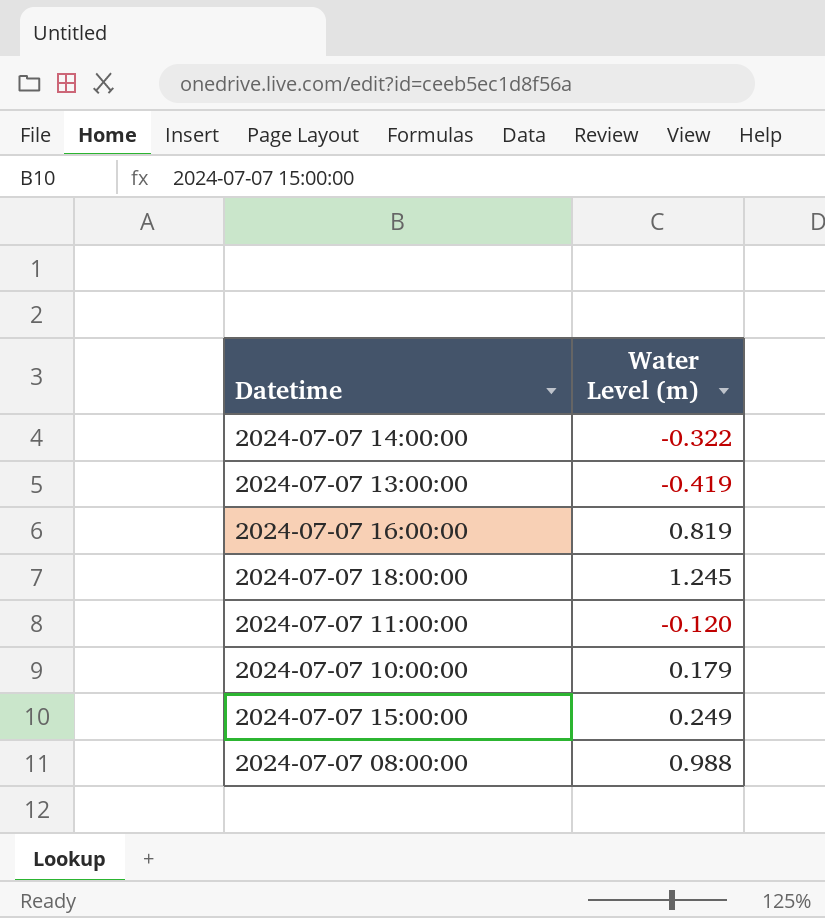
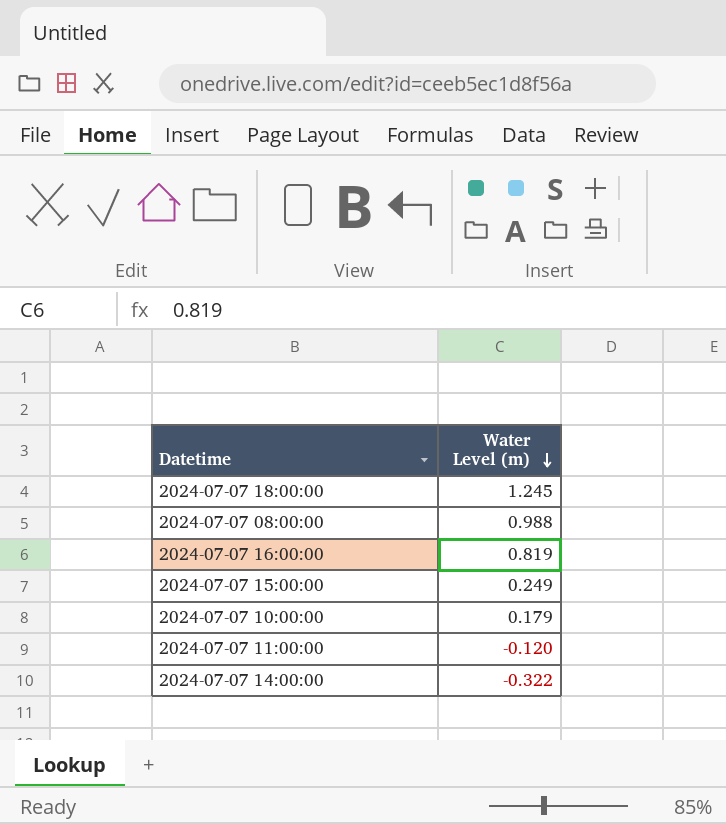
row order: none -> Water Level (m) descending
row 2024-07-07 13:00:00: -0.419 -> none

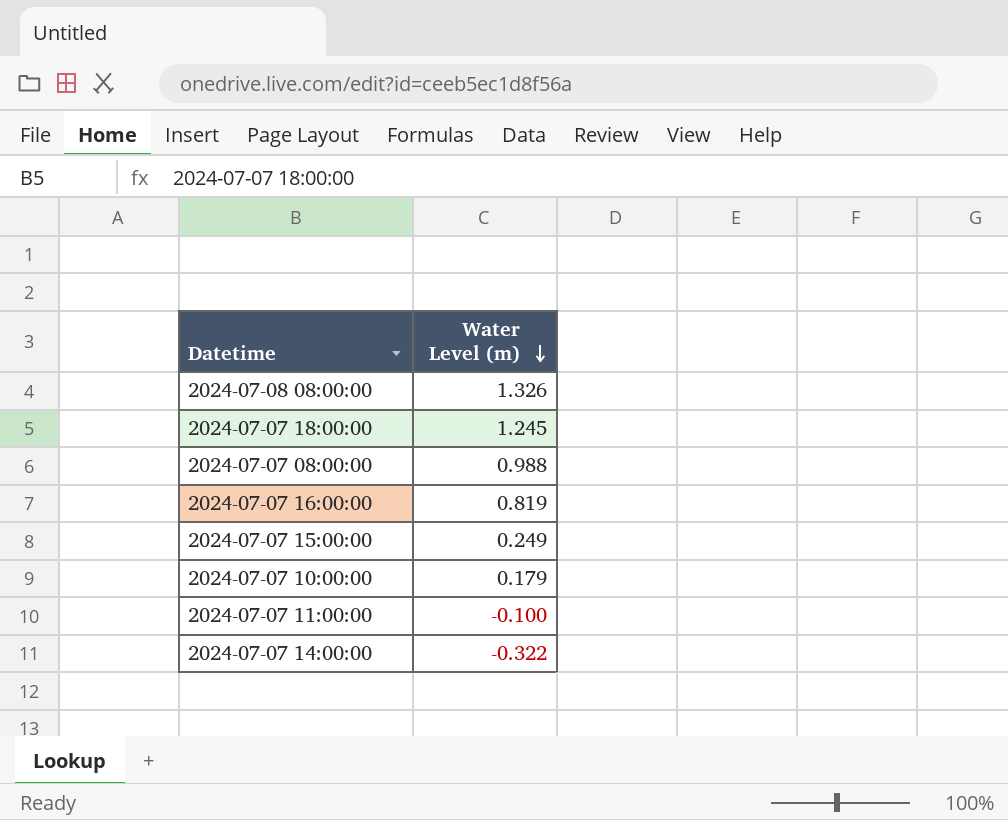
row 2024-07-08 08:00:00: none -> 1.326
2024-07-07 11:00:00 | Water Level (m): -0.120 -> -0.100

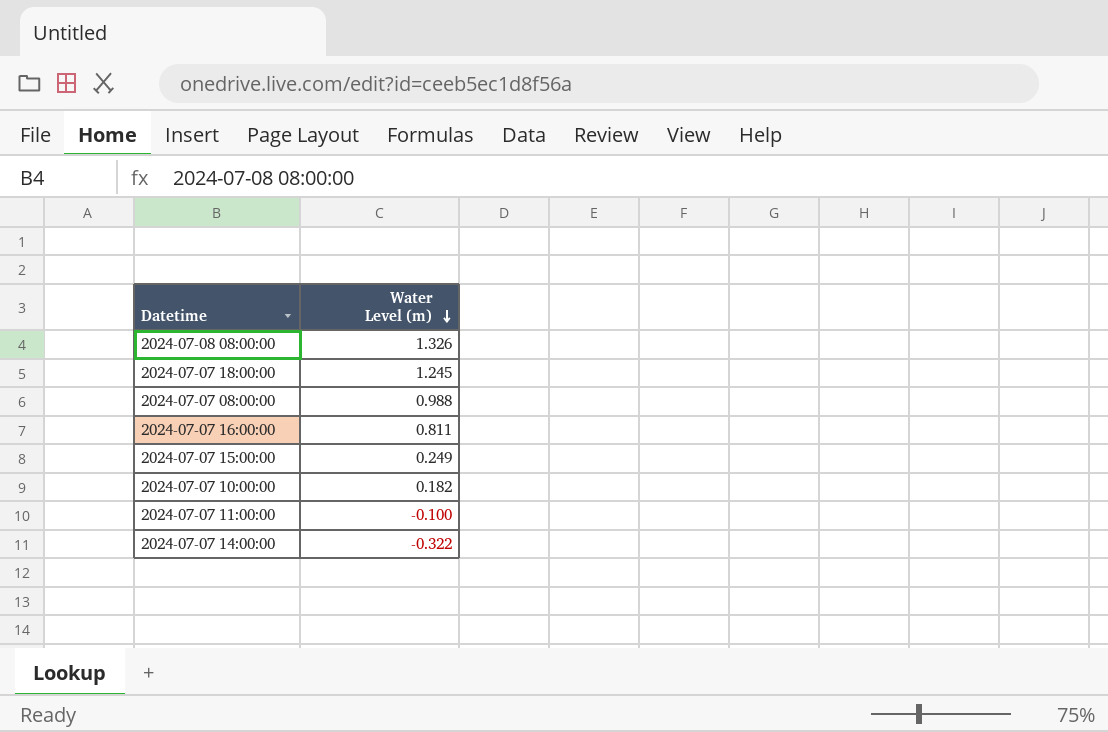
2024-07-07 16:00:00 | Water Level (m): 0.819 -> 0.811
2024-07-07 10:00:00 | Water Level (m): 0.179 -> 0.182

